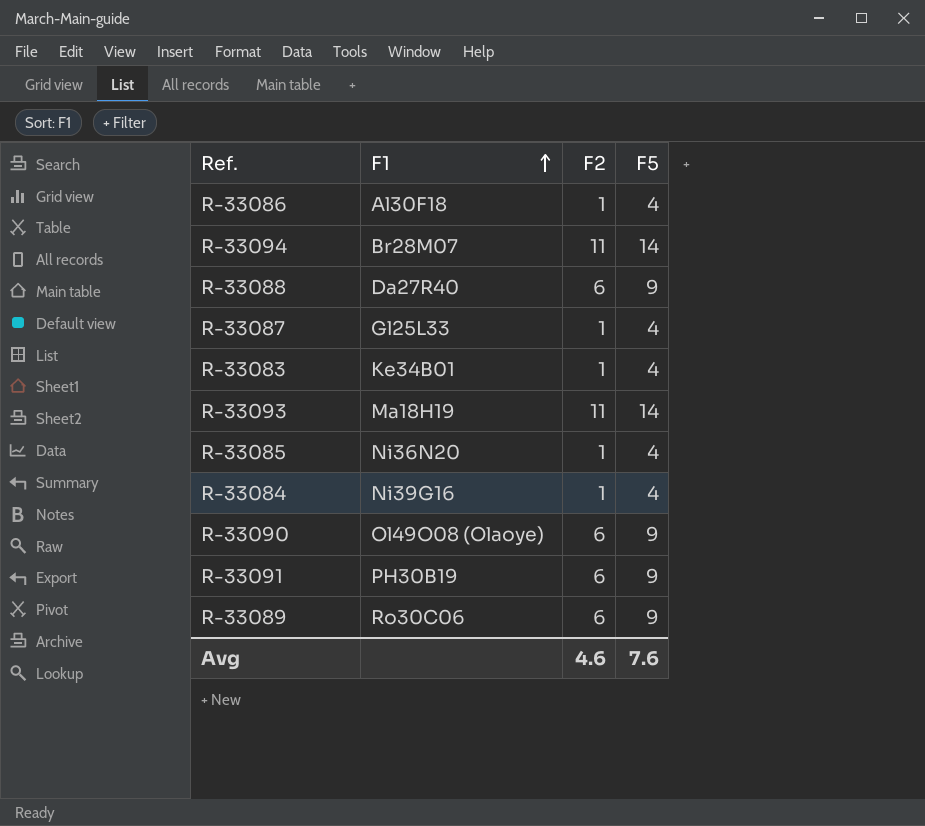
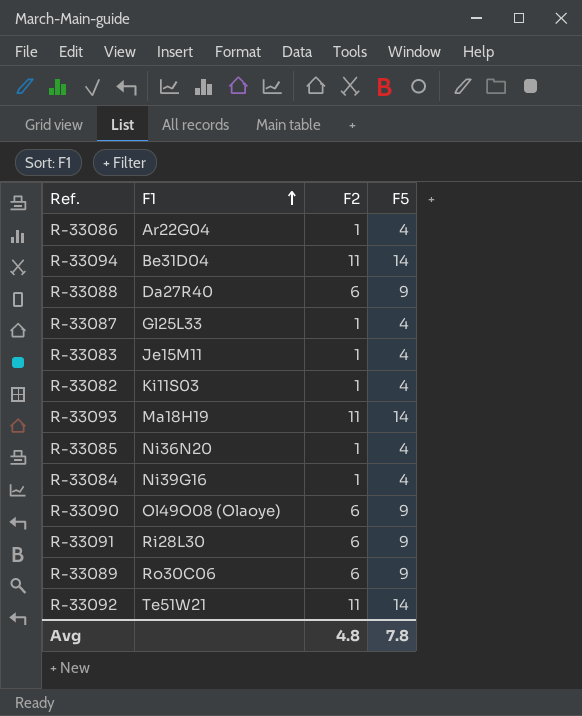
R-33086 | F1: Al30F18 -> Ar22G04
R-33094 | F1: Br28M07 -> Be31D04
R-33083 | F1: Ke34B01 -> Je15M11
row R-33082: none -> Ki11S03 | 1 | 4
R-33091 | F1: PH30B19 -> Ri28L30
row R-33092: none -> Te51W21 | 11 | 14
Avg | F2: 4.6 -> 4.8
Avg | F5: 7.6 -> 7.8

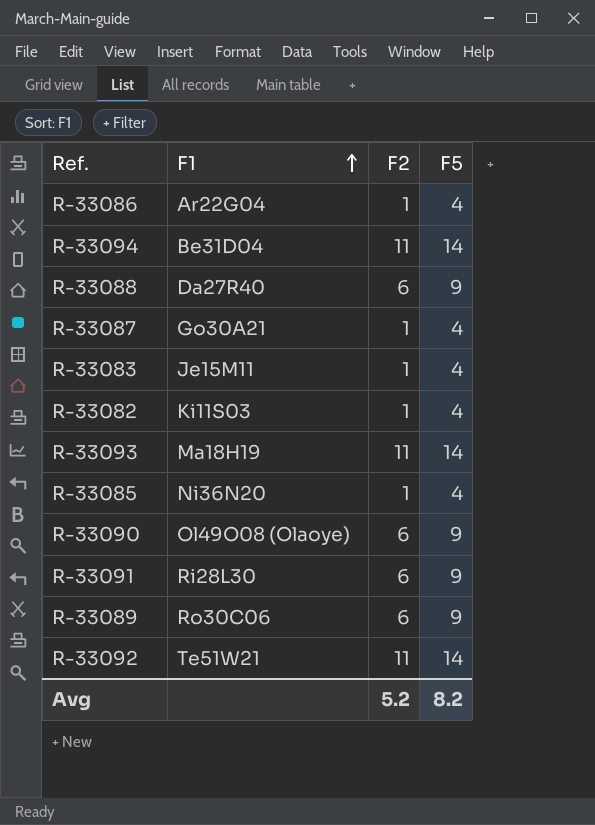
row R-33084: Ni39G16 | 1 | 4 -> none
R-33087 | F1: Gl25L33 -> Go30A21
Avg | F2: 4.8 -> 5.2
Avg | F5: 7.8 -> 8.2

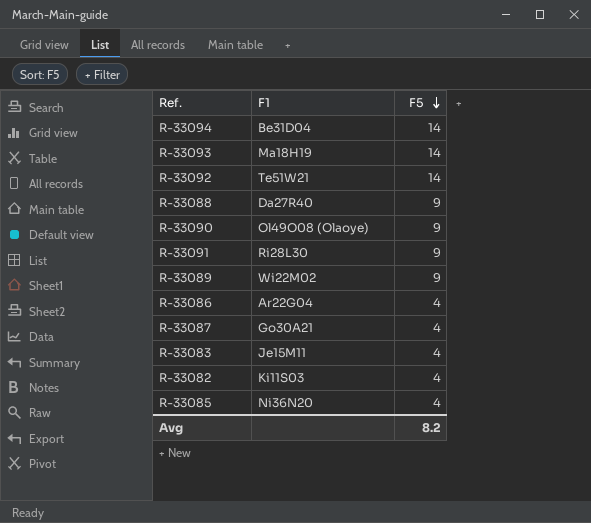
row order: F1 ascending -> F5 descending
column F2 | position: 3 -> none
R-33089 | F1: Ro30C06 -> Wi22M02

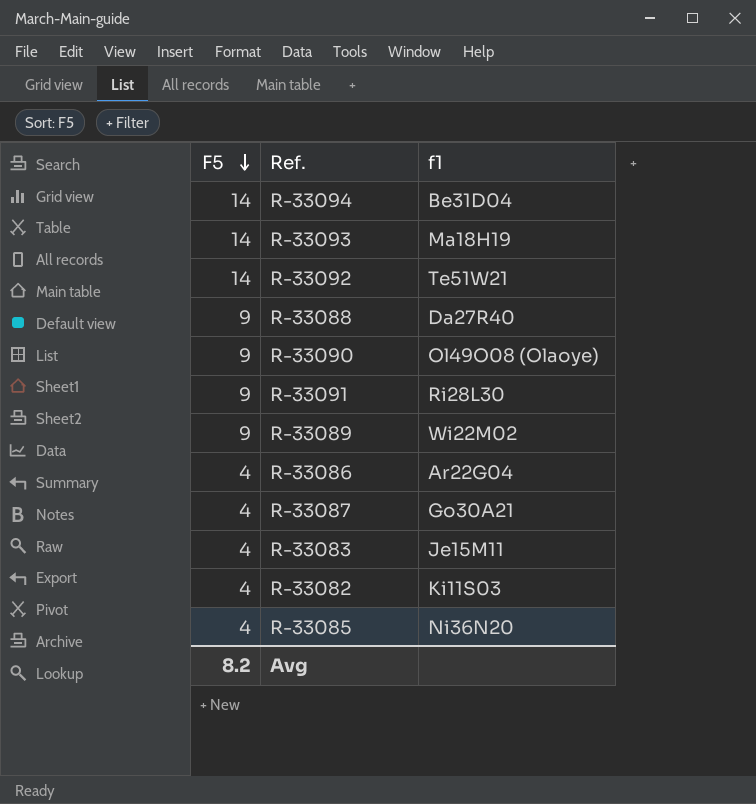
column F5 | position: 3 -> 1
column name: F1 -> f1

